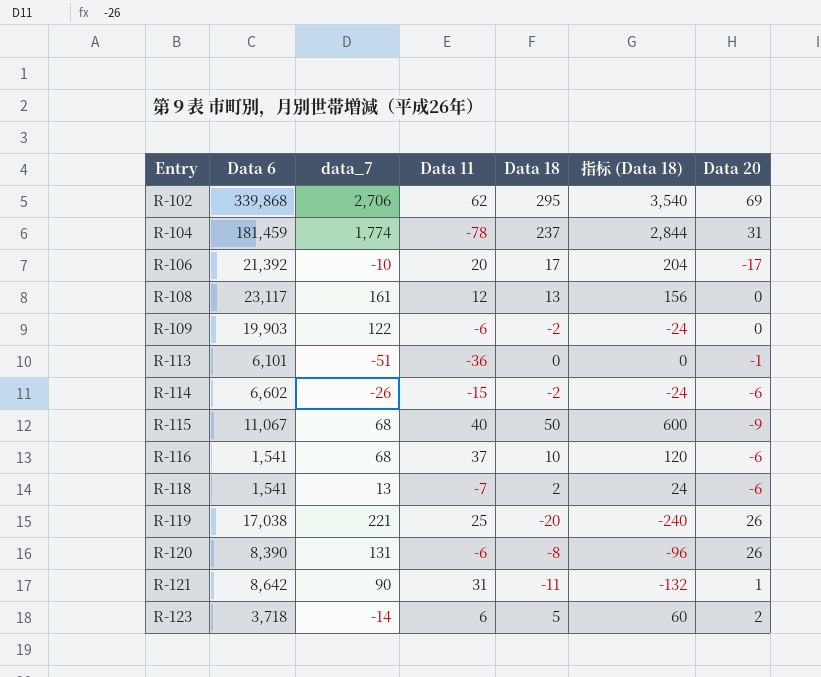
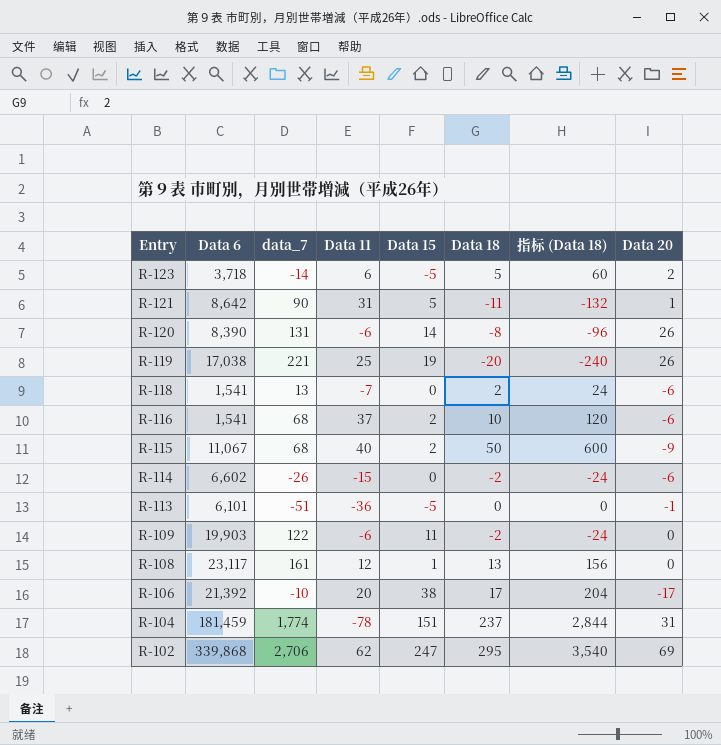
row order: Entry ascending -> Entry descending
column Data 15 | position: none -> 5

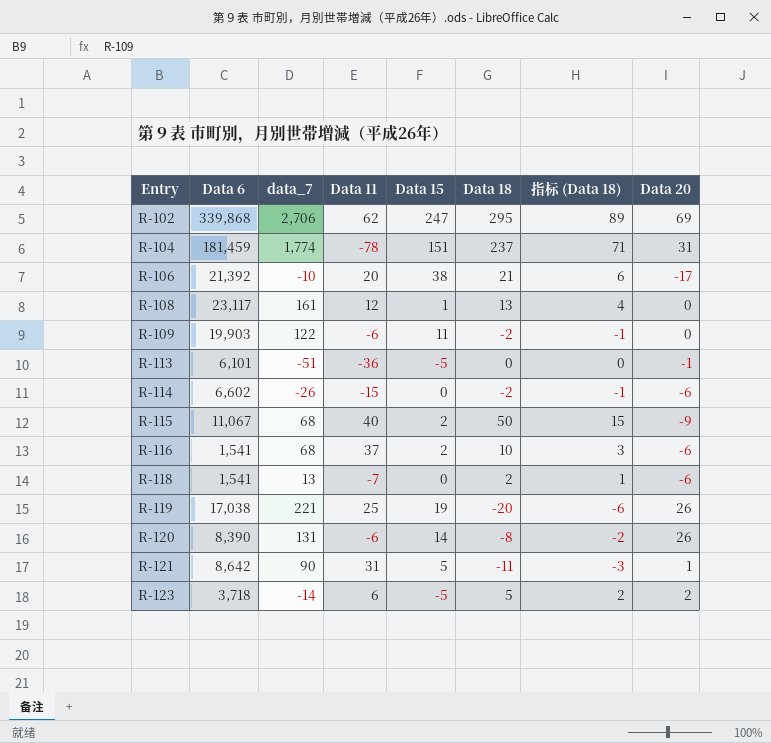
row order: Entry descending -> Entry ascending
column 指标 (Data 18) | formula: [Data 18] * 12 -> [Data 18] * 0.3
R-106 | Data 18: 17 -> 21

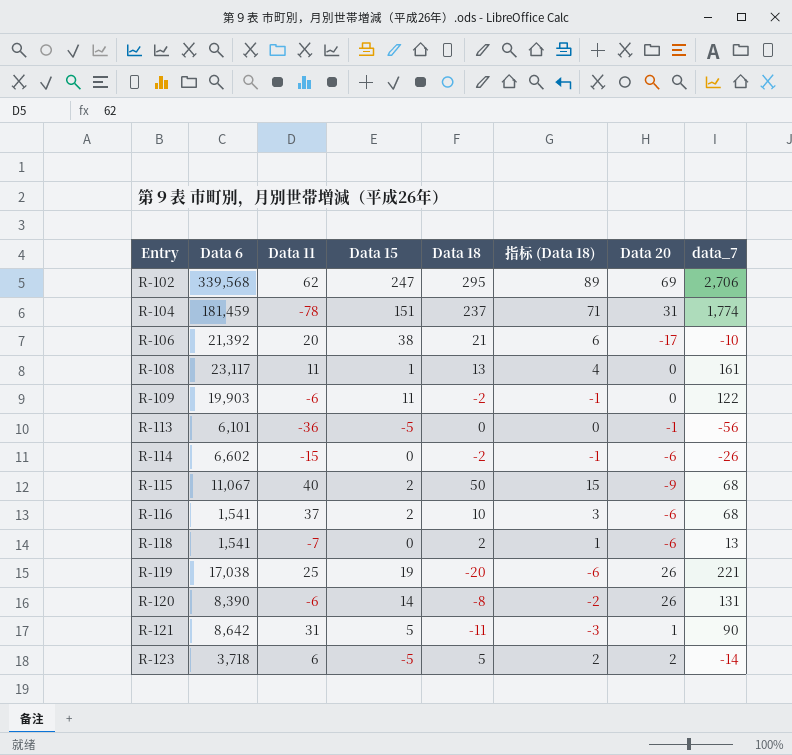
column data_7 | position: 3 -> 8
R-102 | Data 6: 339,868 -> 339,568
R-108 | Data 11: 12 -> 11
R-113 | data_7: -51 -> -56

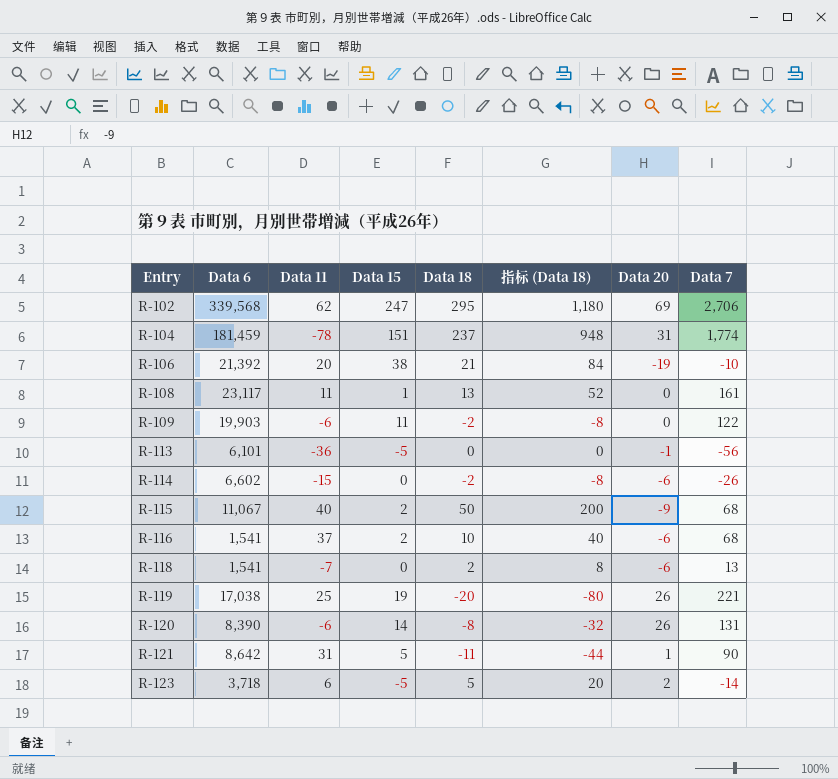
column 指标 (Data 18) | formula: [Data 18] * 0.3 -> [Data 18] * 4
column name: data_7 -> Data 7
R-106 | Data 20: -17 -> -19

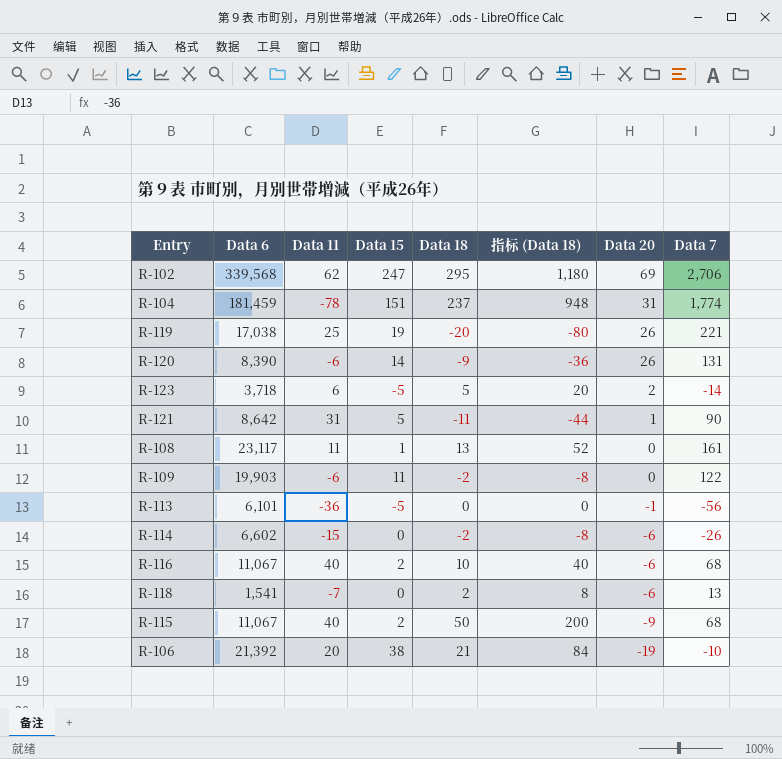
row order: Entry ascending -> Data 20 descending
R-120 | Data 18: -8 -> -9
R-120 | 指标 (Data 18): -32 -> -36
R-116 | Data 6: 1,541 -> 11,067
R-116 | Data 11: 37 -> 40

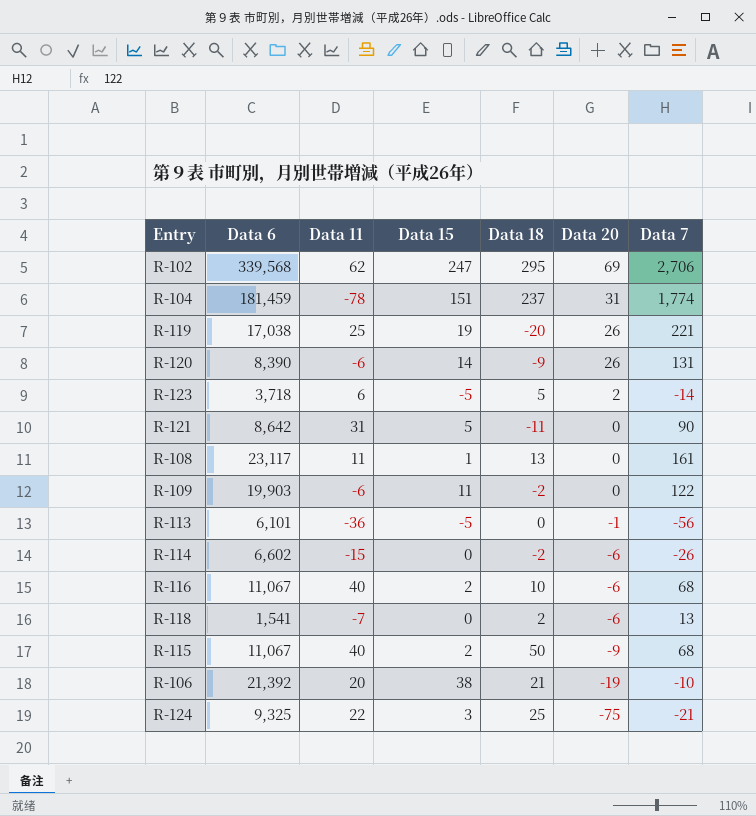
column 指标 (Data 18) | formula: [Data 18] * 4 -> none
R-121 | Data 20: 1 -> 0
row R-124: none -> 9,325 | 22 | 3 | 25 | -75 | -21

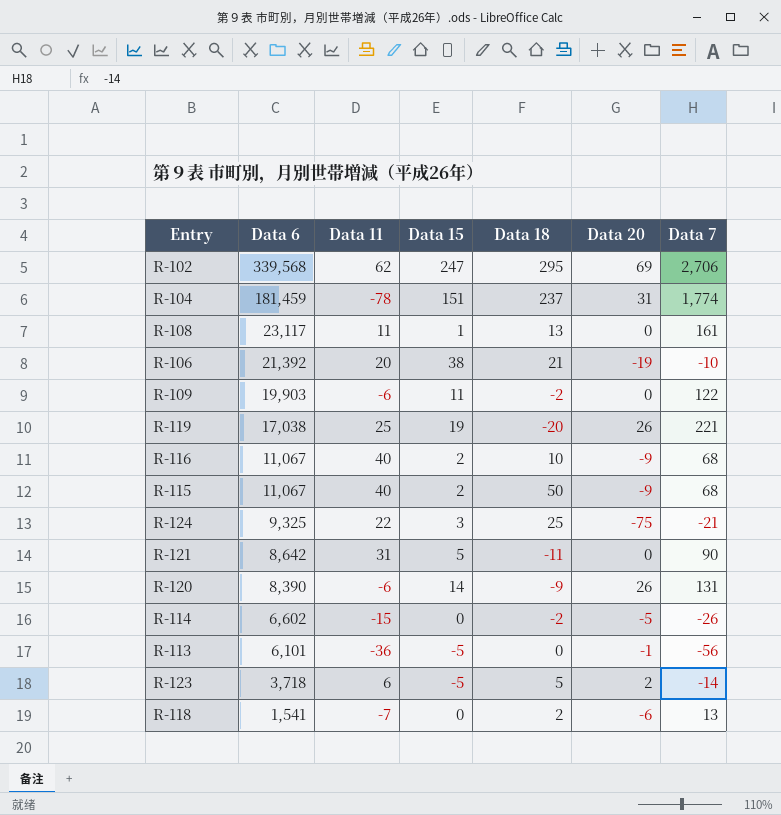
row order: Data 20 descending -> Data 6 descending
R-116 | Data 20: -6 -> -9
R-114 | Data 20: -6 -> -5

